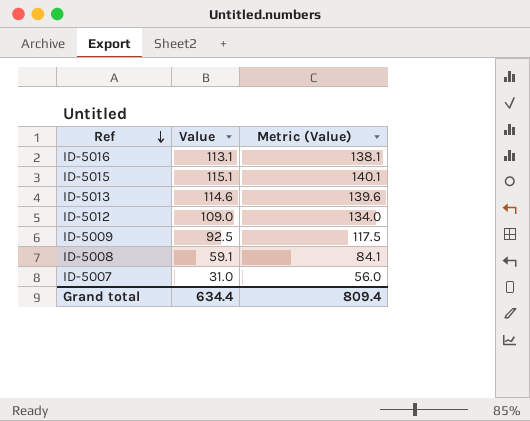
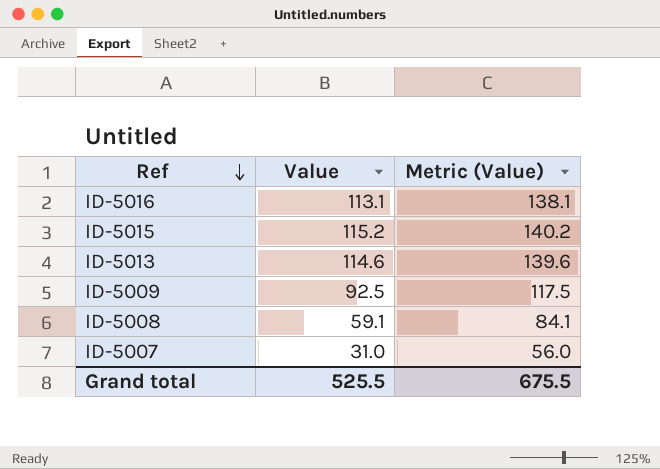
row ID-5012: 109.0 | 134.0 -> none
ID-5015 | Value: 115.1 -> 115.2
ID-5015 | Metric (Value): 140.1 -> 140.2
Grand total | Value: 634.4 -> 525.5
Grand total | Metric (Value): 809.4 -> 675.5

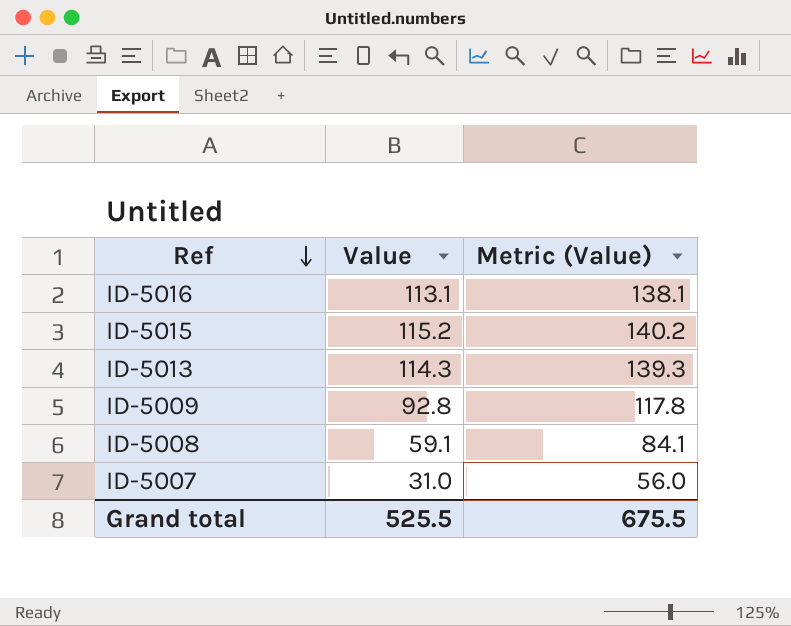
ID-5013 | Value: 114.6 -> 114.3
ID-5013 | Metric (Value): 139.6 -> 139.3
ID-5009 | Value: 92.5 -> 92.8
ID-5009 | Metric (Value): 117.5 -> 117.8

